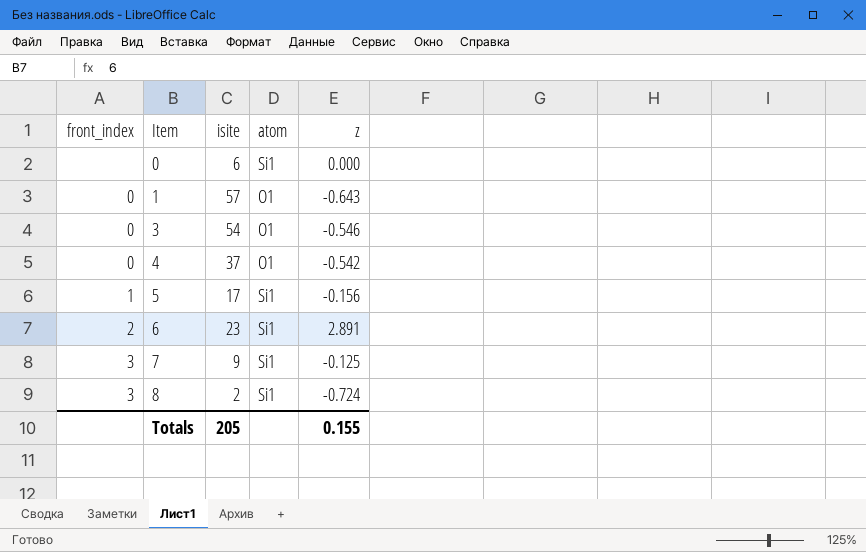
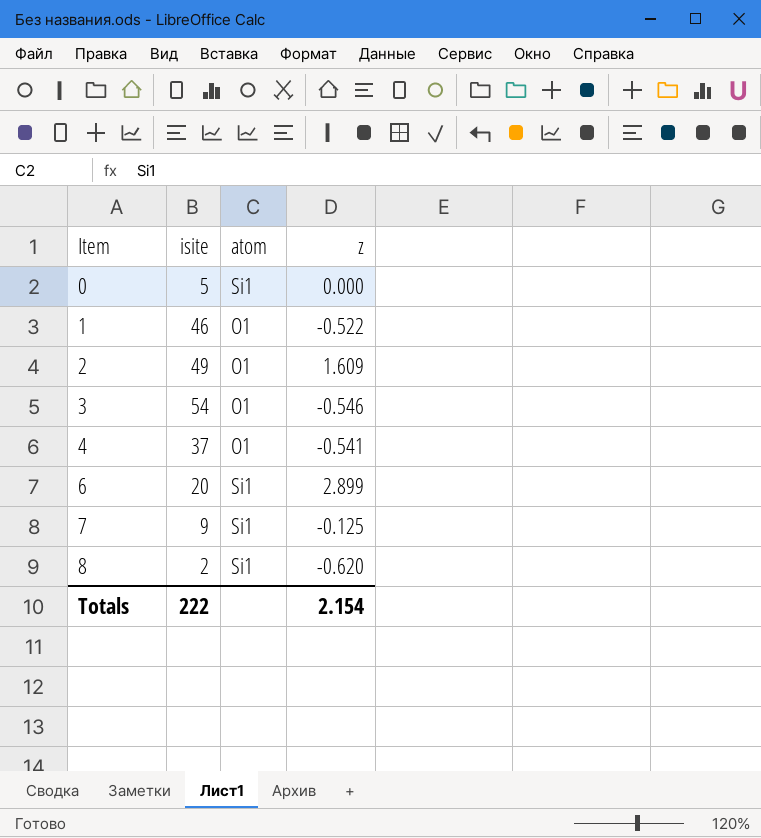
column front_index | position: 1 -> none
row 5: 1 | 17 | Si1 | -0.156 -> none
0 | isite: 6 -> 5
1 | isite: 57 -> 46
1 | z: -0.643 -> -0.522
row 2: none -> 49 | O1 | 1.609
4 | z: -0.542 -> -0.541
6 | isite: 23 -> 20
6 | z: 2.891 -> 2.899
8 | z: -0.724 -> -0.620
Totals | isite: 205 -> 222
Totals | z: 0.155 -> 2.154

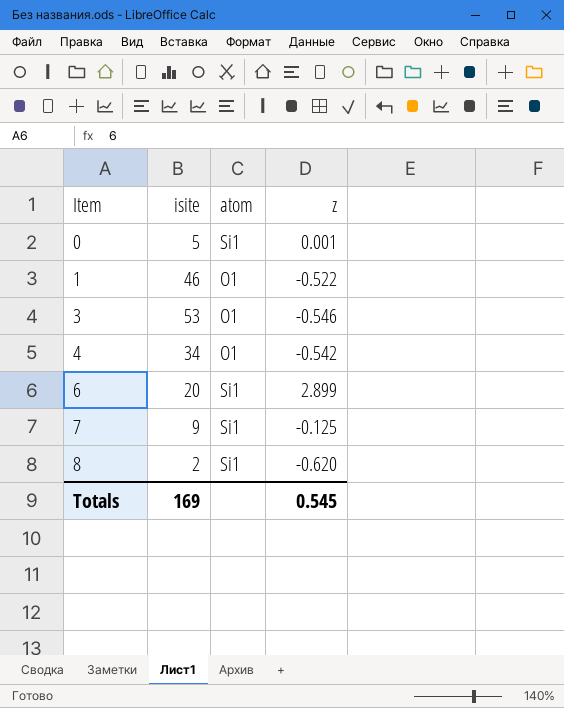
row 2: 49 | O1 | 1.609 -> none
0 | z: 0.000 -> 0.001
3 | isite: 54 -> 53
4 | isite: 37 -> 34
4 | z: -0.541 -> -0.542
Totals | isite: 222 -> 169
Totals | z: 2.154 -> 0.545

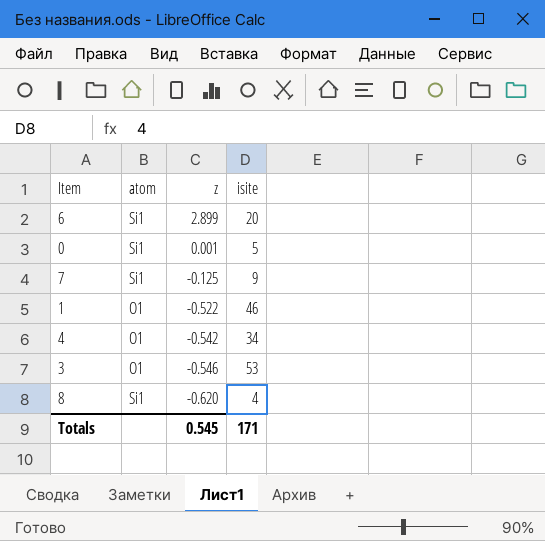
row order: Item ascending -> z descending
column isite | position: 2 -> 4
8 | isite: 2 -> 4
Totals | isite: 169 -> 171

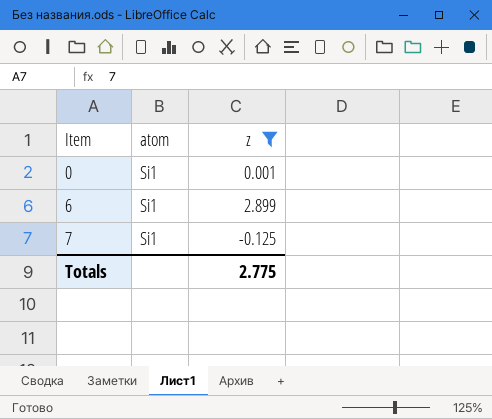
filter: none -> z >= -0.125
row order: z descending -> Item ascending
column isite | position: 4 -> none
Totals | z: 0.545 -> 2.775

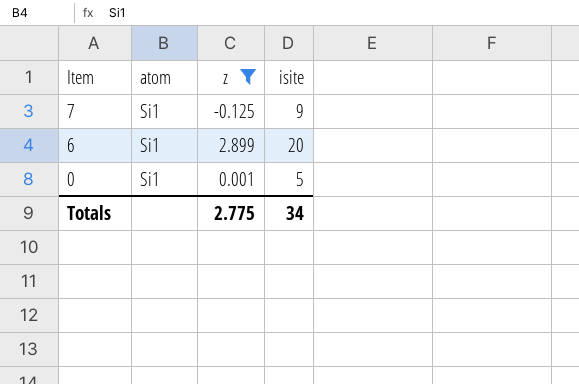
row order: Item ascending -> Item descending
column isite | position: none -> 4

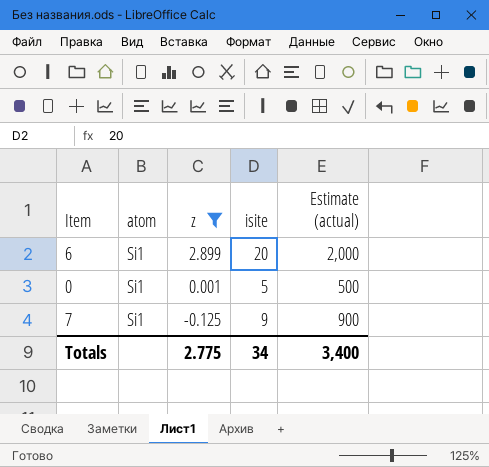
row order: Item descending -> z descending
column Estimate (actual) | formula: none -> [isite] * 100

